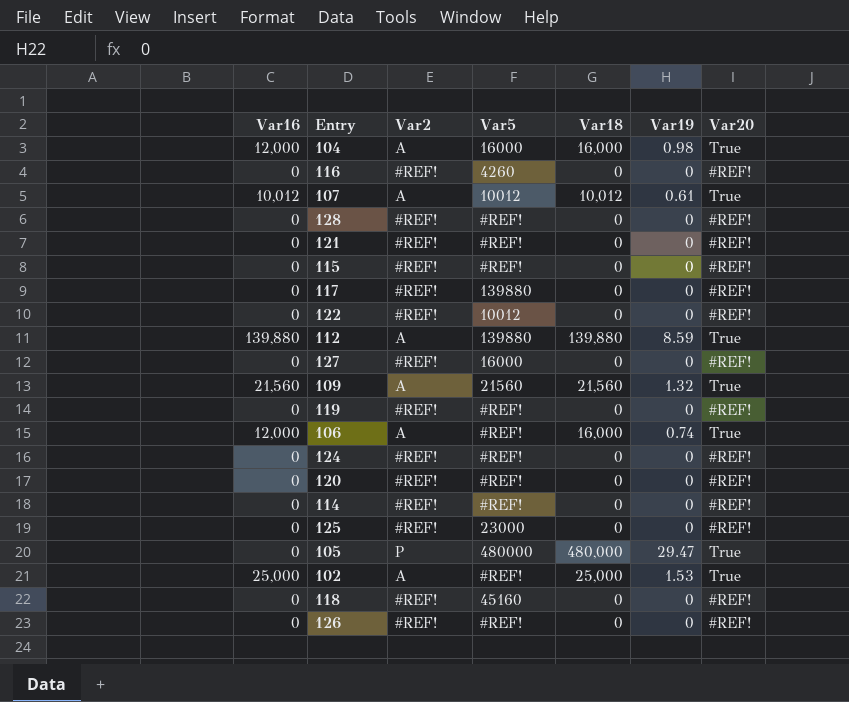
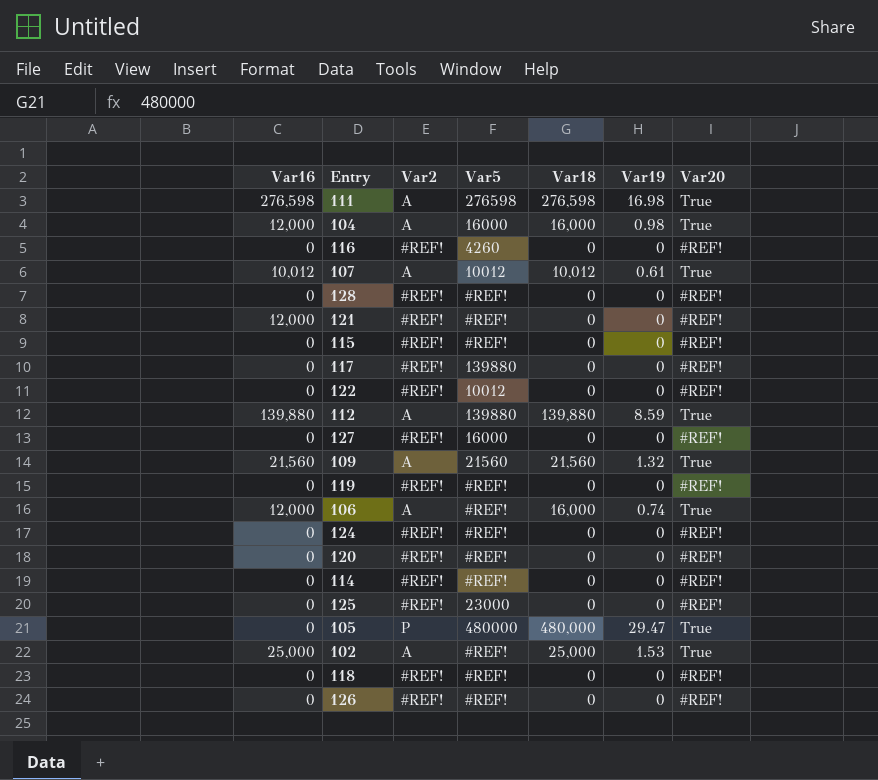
row 111: none -> 276,598 | A | 276598 | 276,598 | 16.98 | True
121 | Var16: 0 -> 12,000
118 | Var5: 45160 -> #REF!

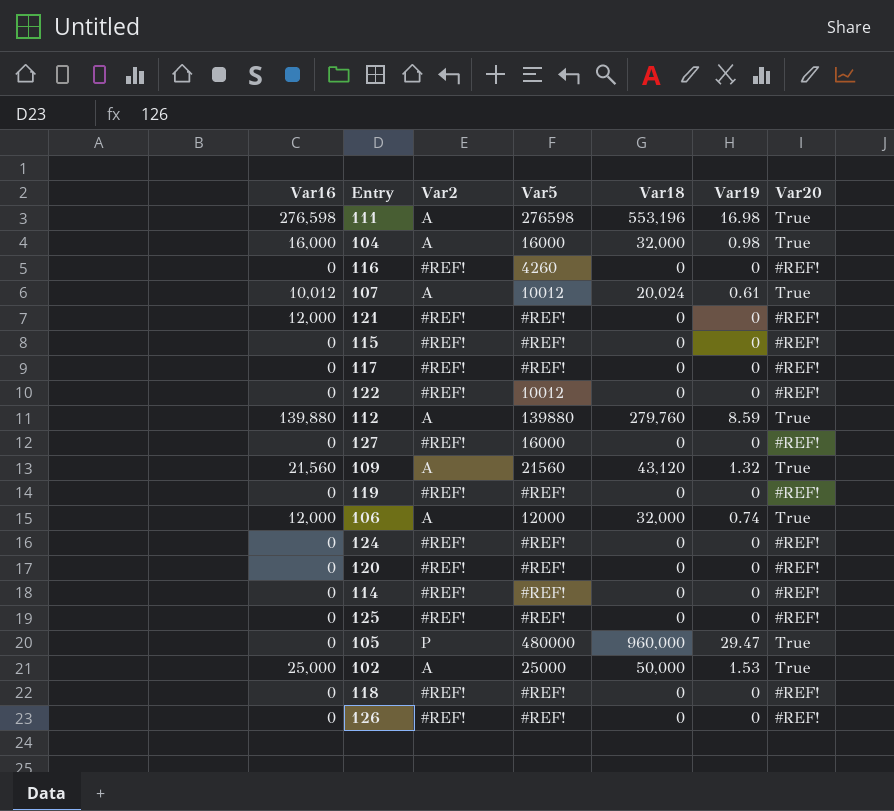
row 128: 0 | #REF! | #REF! | 0 | 0 | #REF! -> none
111 | Var18: 276,598 -> 553,196
104 | Var16: 12,000 -> 16,000
104 | Var18: 16,000 -> 32,000
107 | Var18: 10,012 -> 20,024
117 | Var5: 139880 -> #REF!
112 | Var18: 139,880 -> 279,760
109 | Var18: 21,560 -> 43,120
106 | Var5: #REF! -> 12000
106 | Var18: 16,000 -> 32,000
125 | Var5: 23000 -> #REF!
105 | Var18: 480,000 -> 960,000
102 | Var5: #REF! -> 25000
102 | Var18: 25,000 -> 50,000

